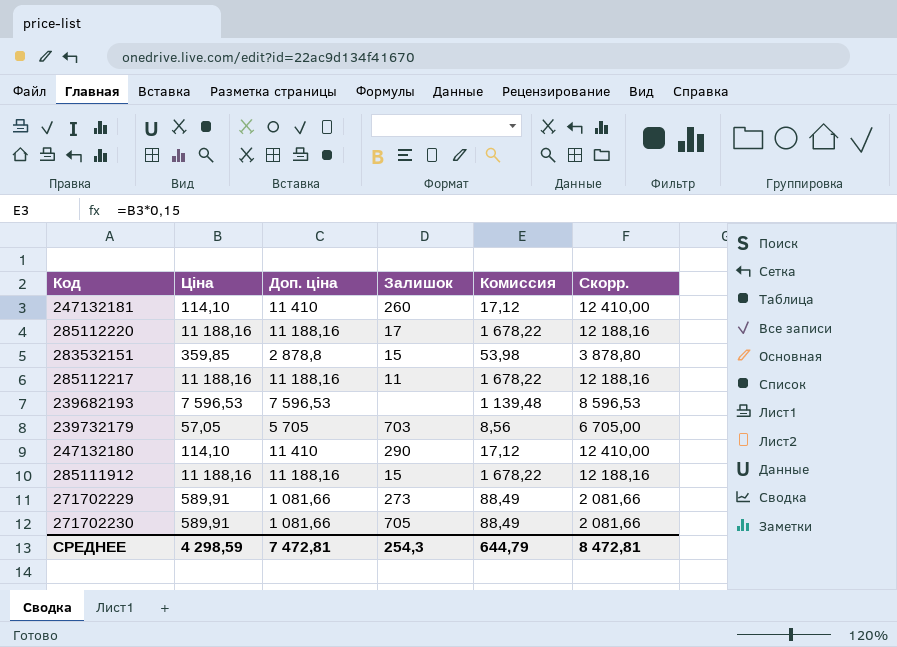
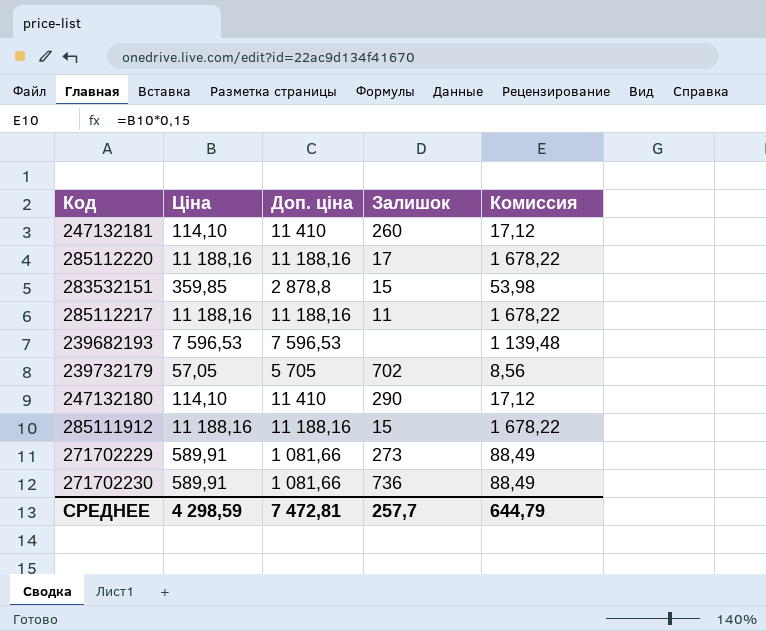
column Скорр. | formula: [Доп. ціна] + 1000 -> none
239732179 | Залишок: 703 -> 702
271702230 | Залишок: 705 -> 736
СРЕДНЕЕ | Залишок: 254,3 -> 257,7

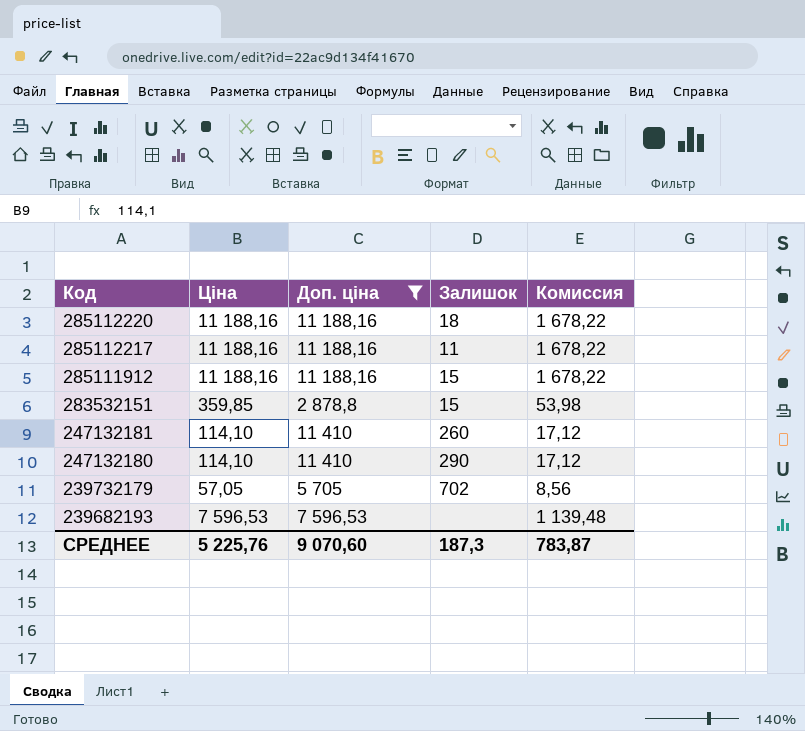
filter: none -> Доп. ціна != 1 081,66
row order: none -> Код descending
285112220 | Залишок: 17 -> 18
СРЕДНЕЕ | Ціна: 4 298,59 -> 5 225,76
СРЕДНЕЕ | Доп. ціна: 7 472,81 -> 9 070,60
СРЕДНЕЕ | Залишок: 257,7 -> 187,3
СРЕДНЕЕ | Комиссия: 644,79 -> 783,87

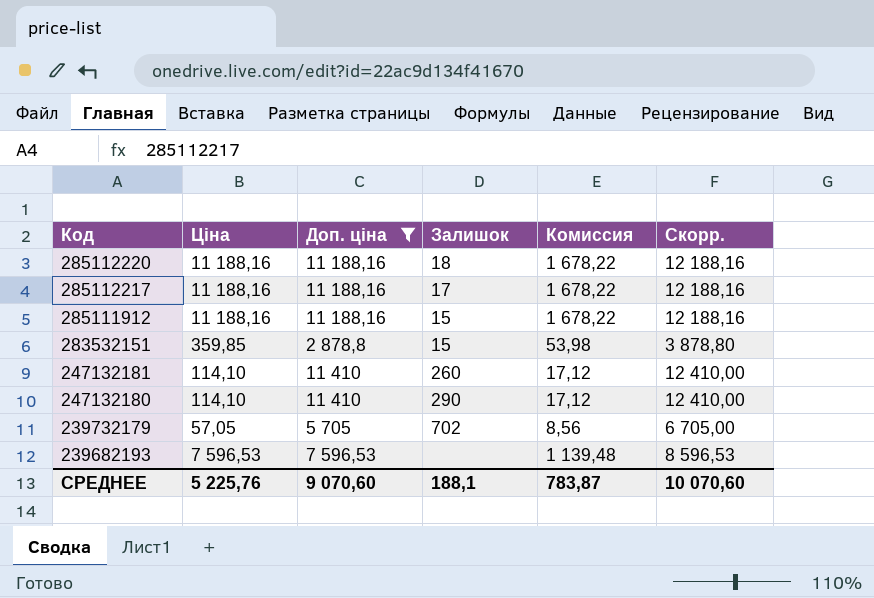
column Скорр. | formula: none -> [Доп. ціна] + 1000
285112217 | Залишок: 11 -> 17
СРЕДНЕЕ | Залишок: 187,3 -> 188,1

